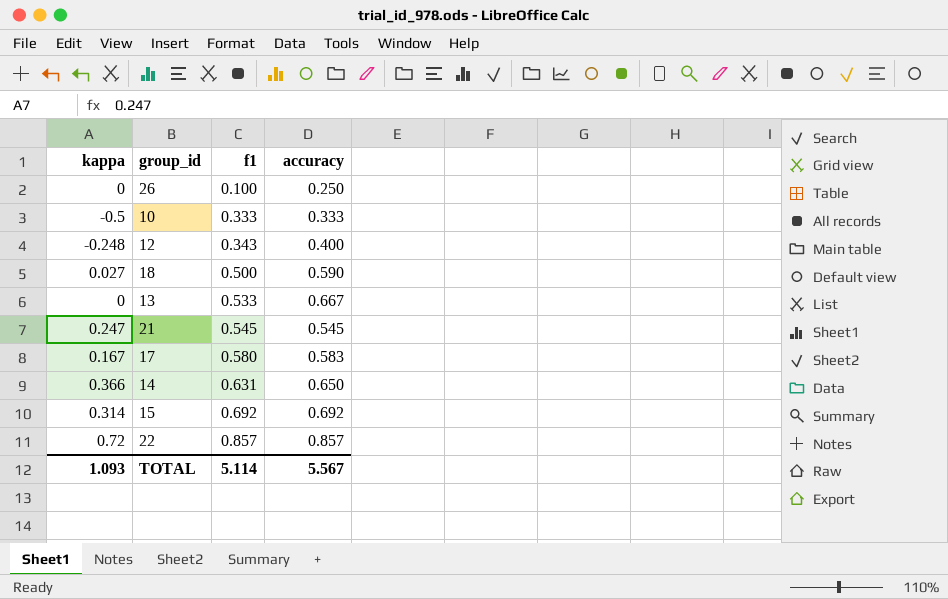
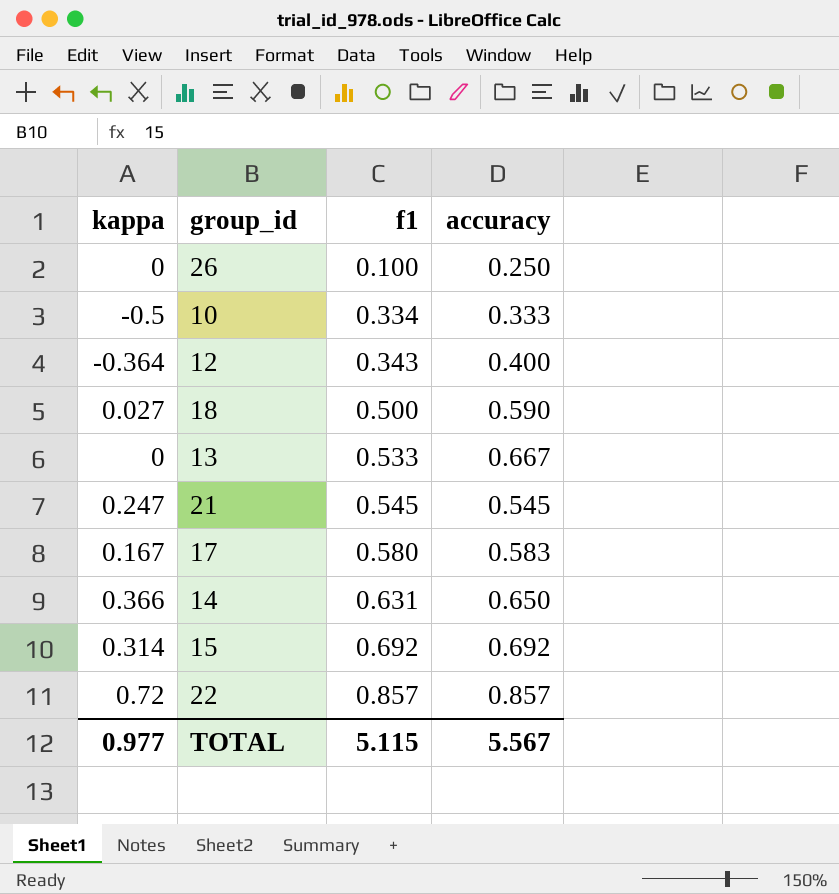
10 | f1: 0.333 -> 0.334
12 | kappa: -0.248 -> -0.364
TOTAL | kappa: 1.093 -> 0.977
TOTAL | f1: 5.114 -> 5.115

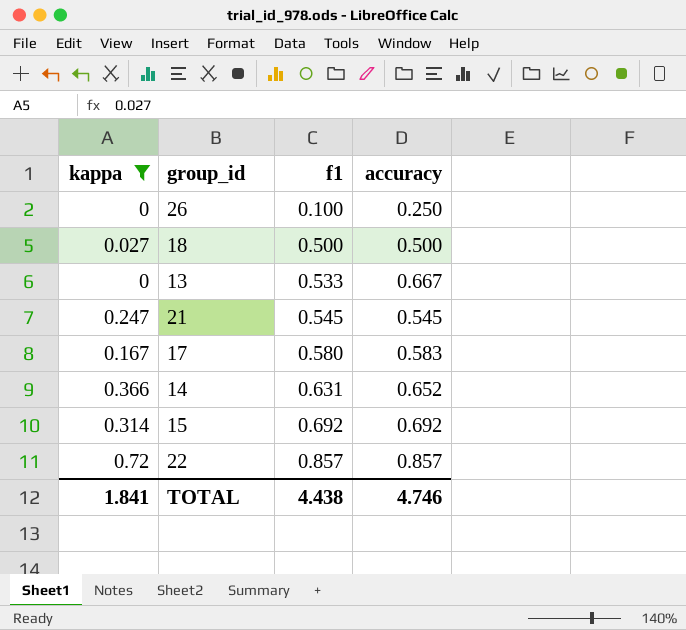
filter: none -> kappa >= 0
18 | accuracy: 0.590 -> 0.500
14 | accuracy: 0.650 -> 0.652
TOTAL | kappa: 0.977 -> 1.841
TOTAL | f1: 5.115 -> 4.438
TOTAL | accuracy: 5.567 -> 4.746

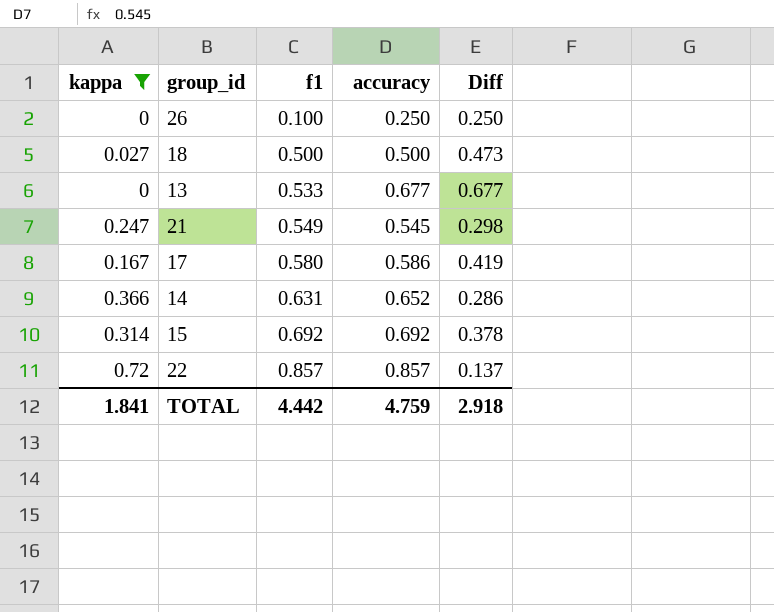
column Diff | formula: none -> [accuracy] - [kappa]
13 | accuracy: 0.667 -> 0.677
21 | f1: 0.545 -> 0.549
17 | accuracy: 0.583 -> 0.586
TOTAL | f1: 4.438 -> 4.442
TOTAL | accuracy: 4.746 -> 4.759

